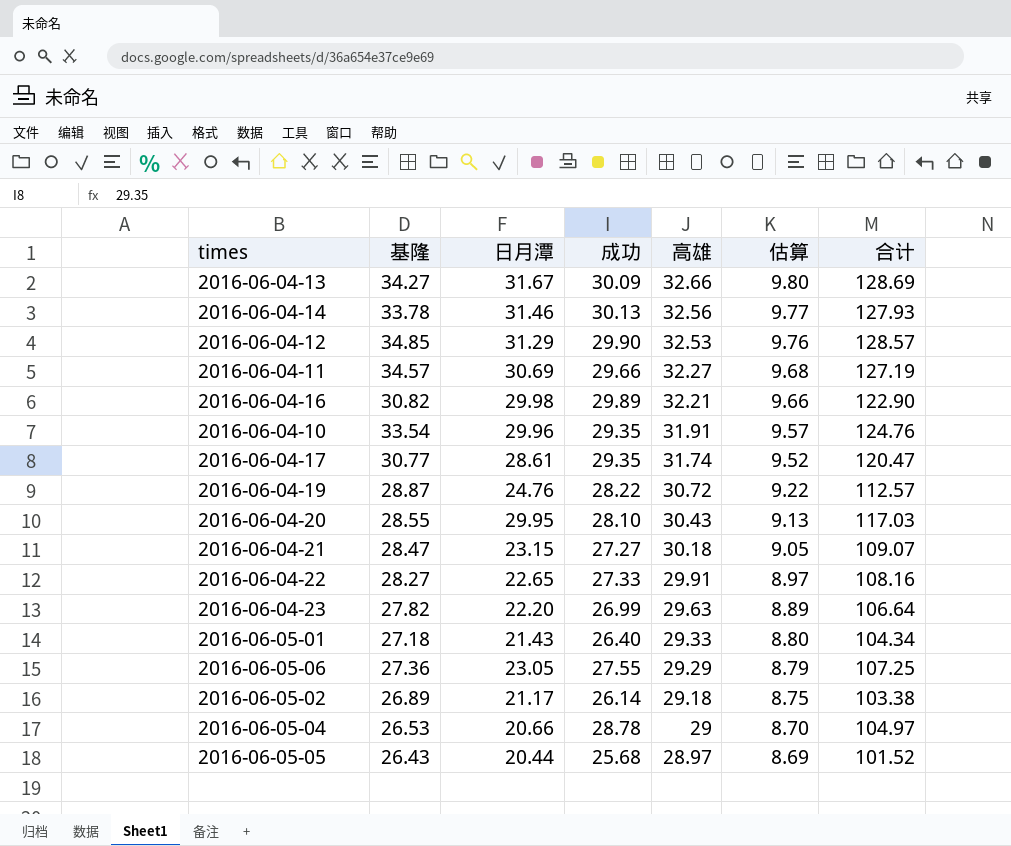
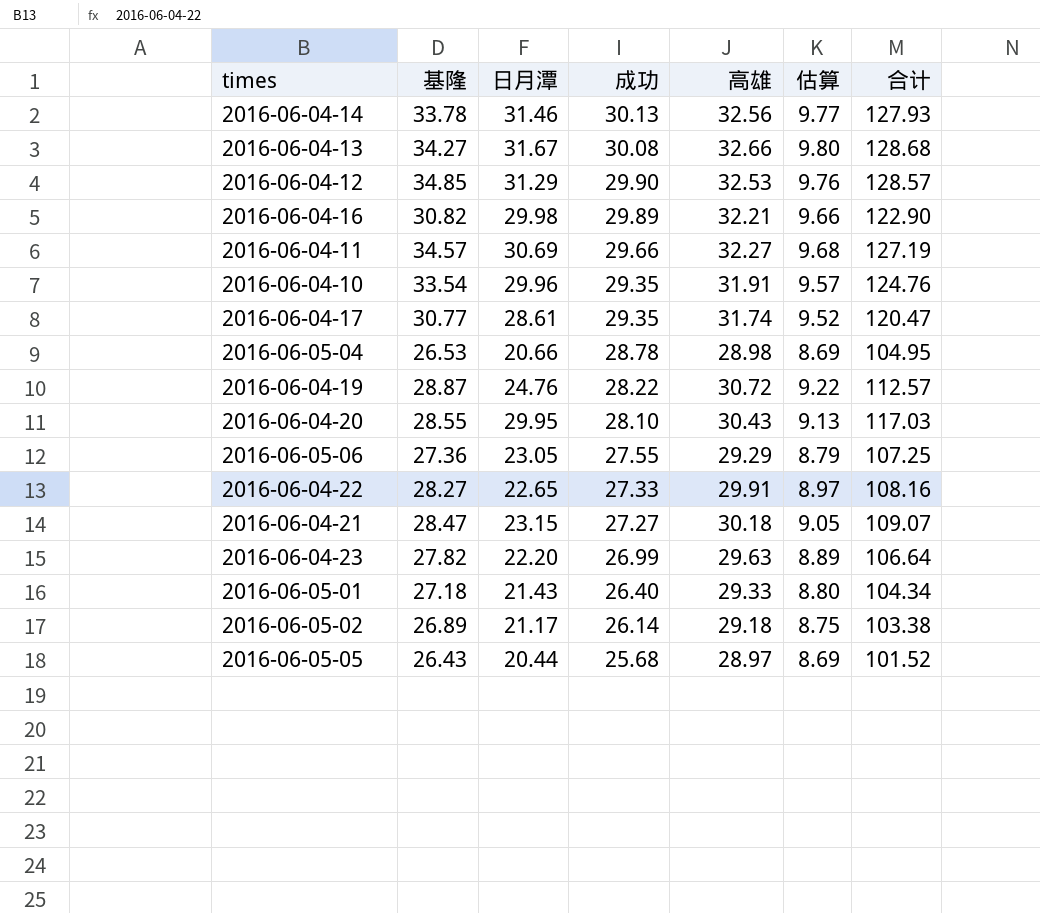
row order: 高雄 descending -> 成功 descending
2016-06-04-13 | 成功: 30.09 -> 30.08
2016-06-04-13 | 合计: 128.69 -> 128.68
2016-06-05-04 | 高雄: 29 -> 28.98
2016-06-05-04 | 估算: 8.70 -> 8.69
2016-06-05-04 | 合计: 104.97 -> 104.95

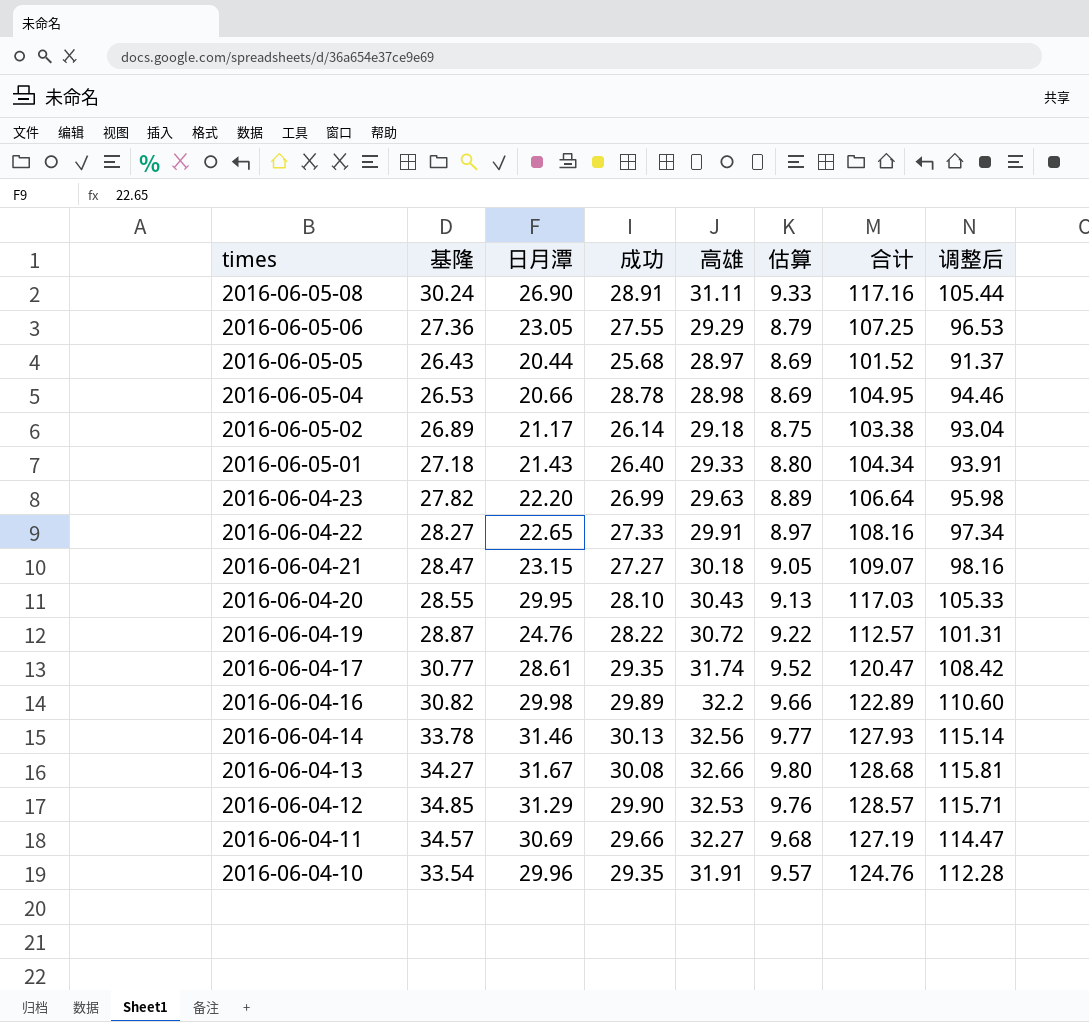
row order: 成功 descending -> times descending
column 调整后 | formula: none -> [合计] * 0.9
row 2016-06-05-08: none -> 30.24 | 26.90 | 28.91 | 31.11 | 9.33 | 117.16 | 105.44
2016-06-04-16 | 高雄: 32.21 -> 32.2
2016-06-04-16 | 合计: 122.90 -> 122.89

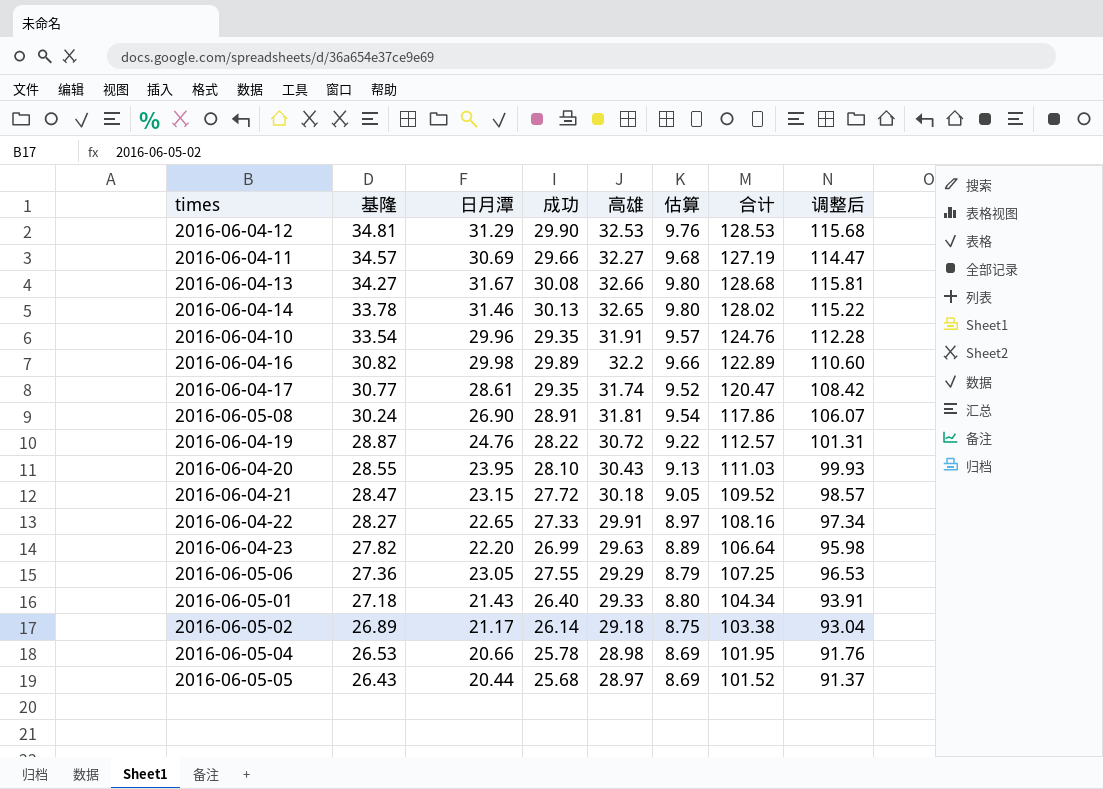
row order: times descending -> 基隆 descending
2016-06-04-12 | 基隆: 34.85 -> 34.81
2016-06-04-12 | 合计: 128.57 -> 128.53
2016-06-04-12 | 调整后: 115.71 -> 115.68
2016-06-04-14 | 高雄: 32.56 -> 32.65
2016-06-04-14 | 估算: 9.77 -> 9.80
2016-06-04-14 | 合计: 127.93 -> 128.02
2016-06-04-14 | 调整后: 115.14 -> 115.22
2016-06-05-08 | 高雄: 31.11 -> 31.81
2016-06-05-08 | 估算: 9.33 -> 9.54
2016-06-05-08 | 合计: 117.16 -> 117.86
2016-06-05-08 | 调整后: 105.44 -> 106.07
2016-06-04-20 | 日月潭: 29.95 -> 23.95
2016-06-04-20 | 合计: 117.03 -> 111.03
2016-06-04-20 | 调整后: 105.33 -> 99.93
2016-06-04-21 | 成功: 27.27 -> 27.72
2016-06-04-21 | 合计: 109.07 -> 109.52
2016-06-04-21 | 调整后: 98.16 -> 98.57
2016-06-05-04 | 成功: 28.78 -> 25.78
2016-06-05-04 | 合计: 104.95 -> 101.95
2016-06-05-04 | 调整后: 94.46 -> 91.76

